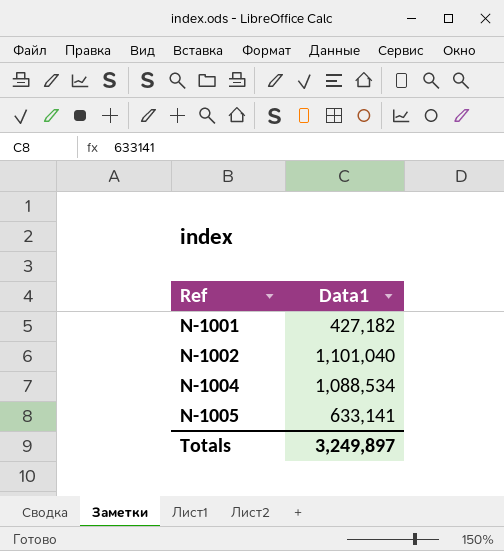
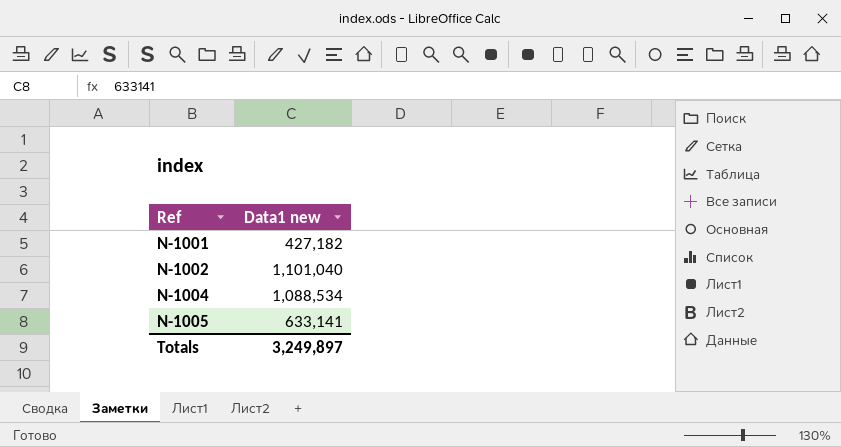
column name: Data1 -> Data1 new

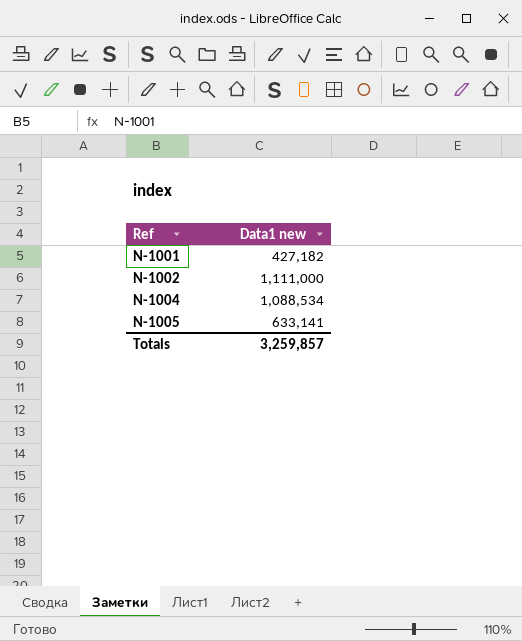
N-1002 | Data1 new: 1,101,040 -> 1,111,000
Totals | Data1 new: 3,249,897 -> 3,259,857

